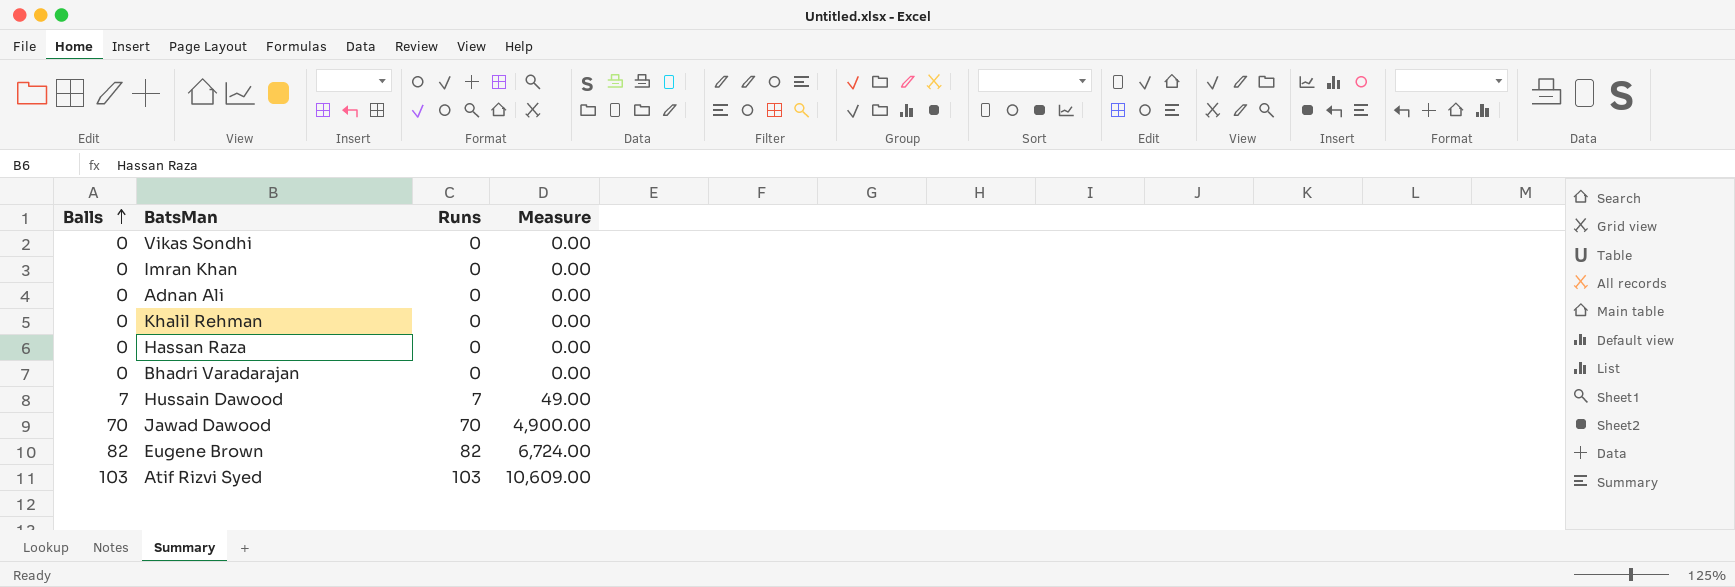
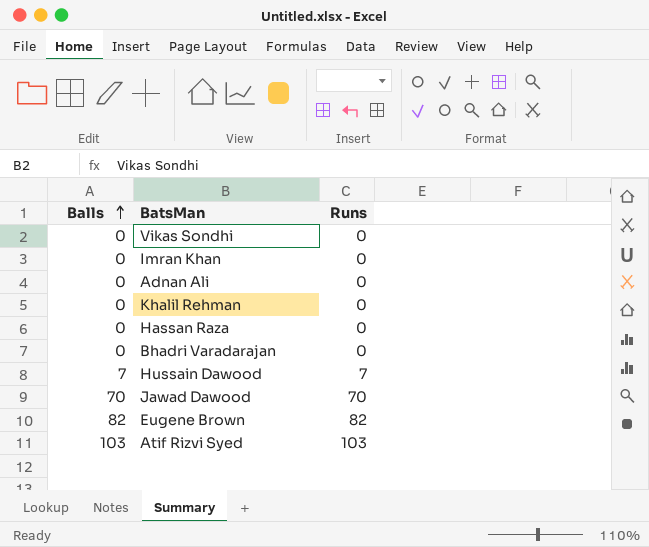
column Measure | formula: [Balls] * [Runs] -> none

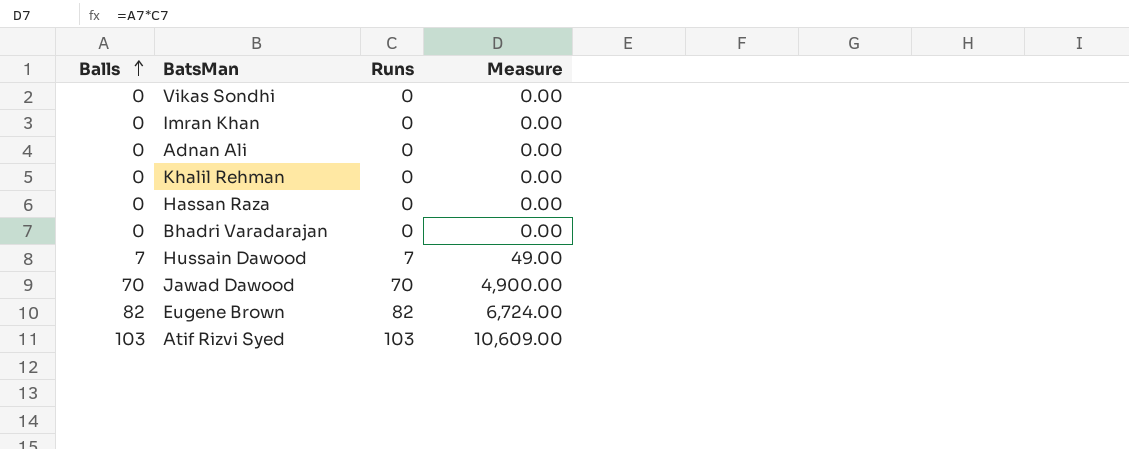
column Measure | formula: none -> [Balls] * [Runs]

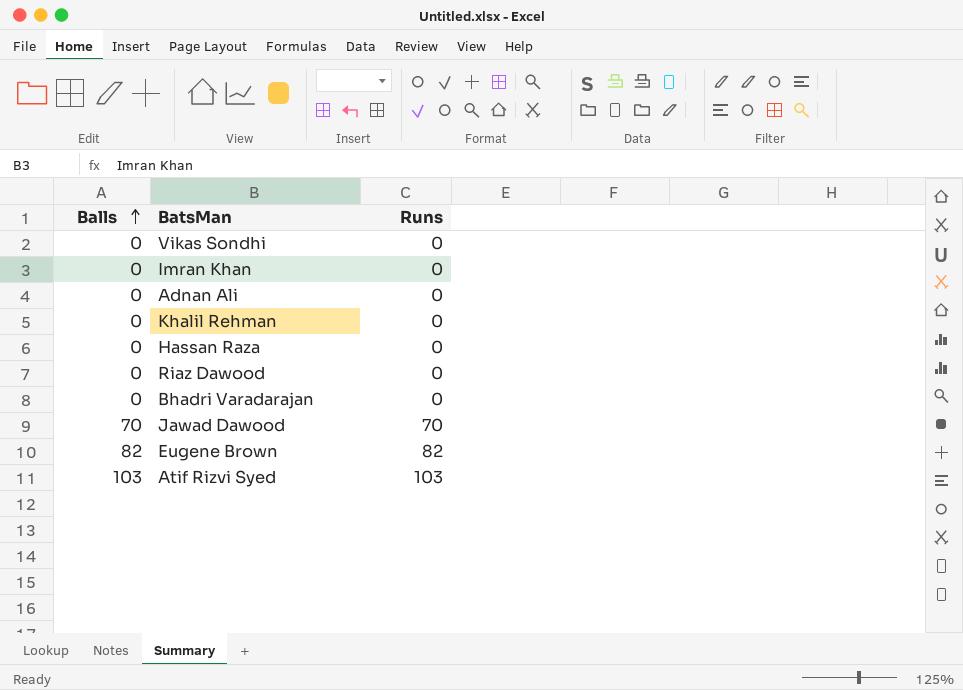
column Measure | formula: [Balls] * [Runs] -> none
row Hussain Dawood: 7 | 7 | 49.00 -> none
row Riaz Dawood: none -> 0 | 0

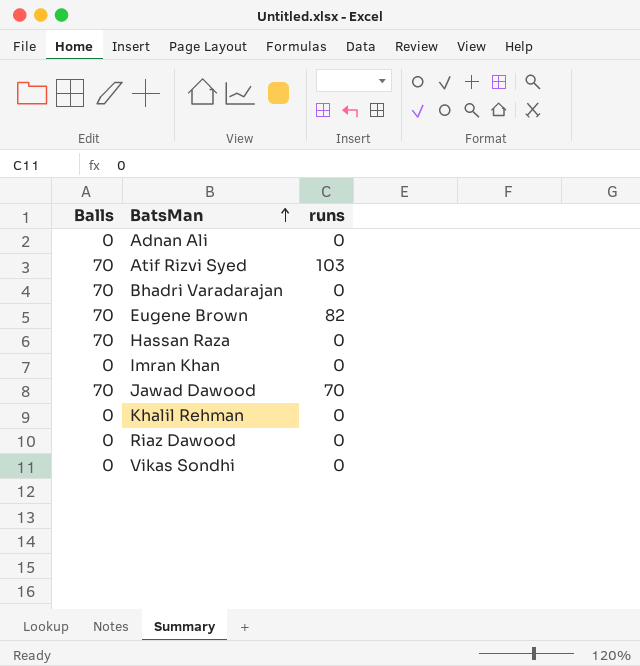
row order: Balls ascending -> BatsMan ascending
column name: Runs -> runs
Atif Rizvi Syed | Balls: 103 -> 70
Bhadri Varadarajan | Balls: 0 -> 70
Eugene Brown | Balls: 82 -> 70
Hassan Raza | Balls: 0 -> 70

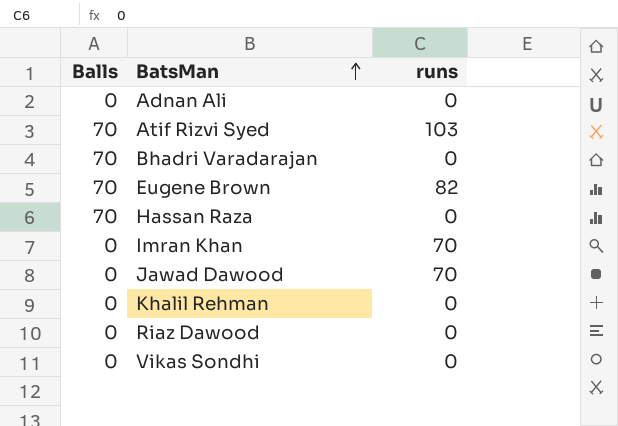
Imran Khan | runs: 0 -> 70
Jawad Dawood | Balls: 70 -> 0

